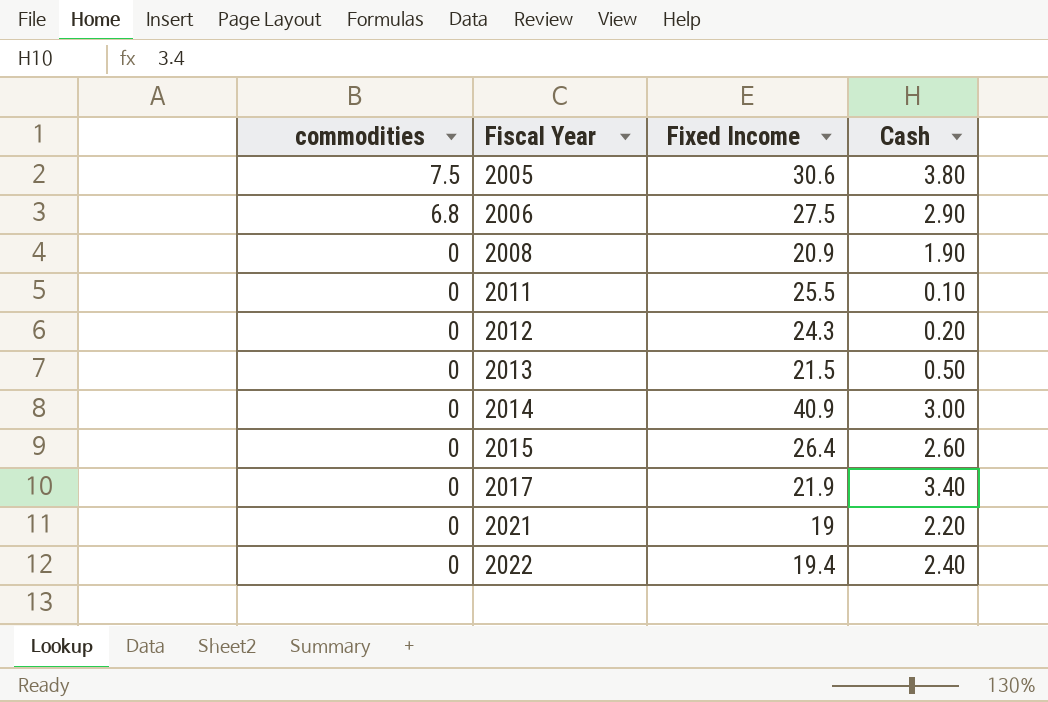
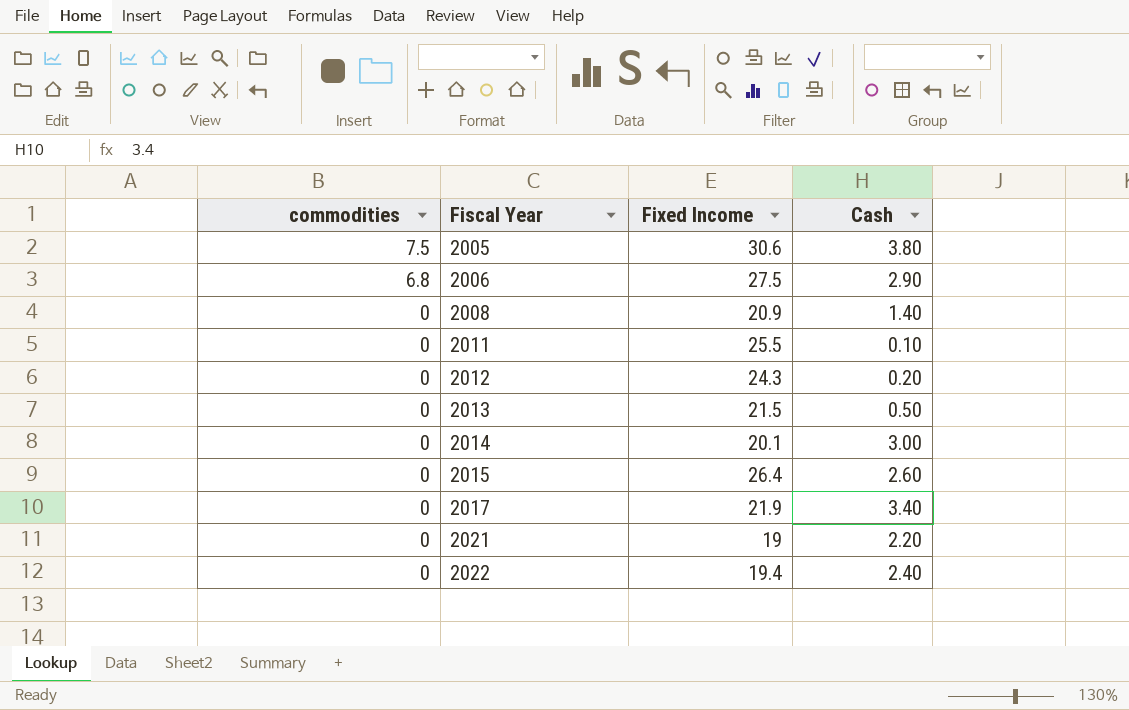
2008 | Cash: 1.90 -> 1.40
2014 | Fixed Income: 40.9 -> 20.1

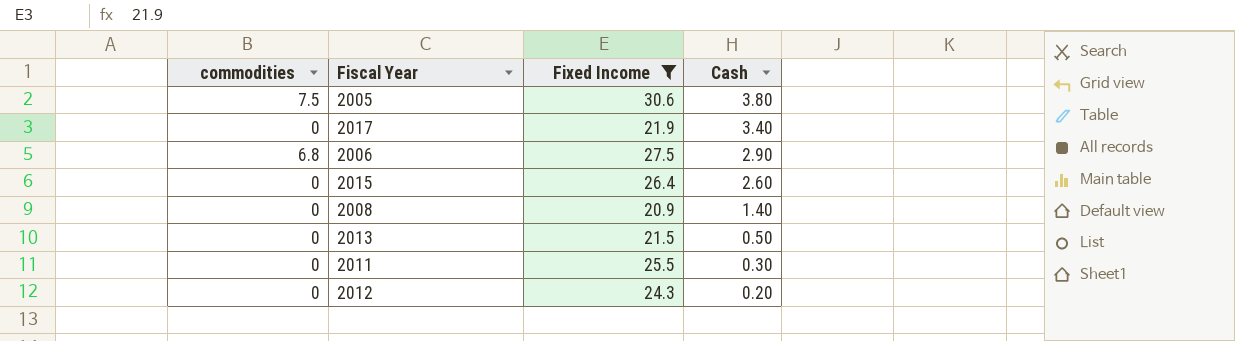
filter: none -> Fixed Income >= 20.9
row order: commodities descending -> Cash descending
2011 | Cash: 0.10 -> 0.30

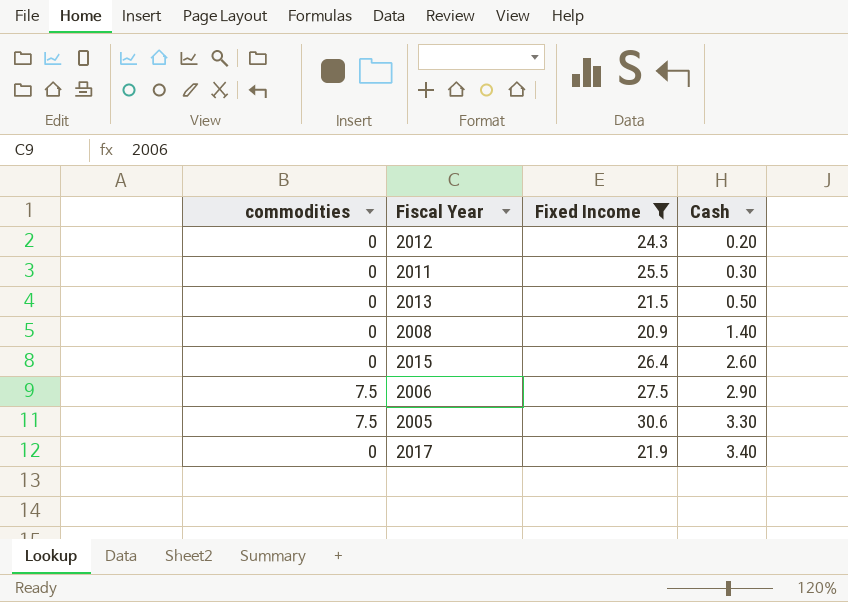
row order: Cash descending -> Cash ascending
2006 | commodities: 6.8 -> 7.5
2005 | Cash: 3.80 -> 3.30

